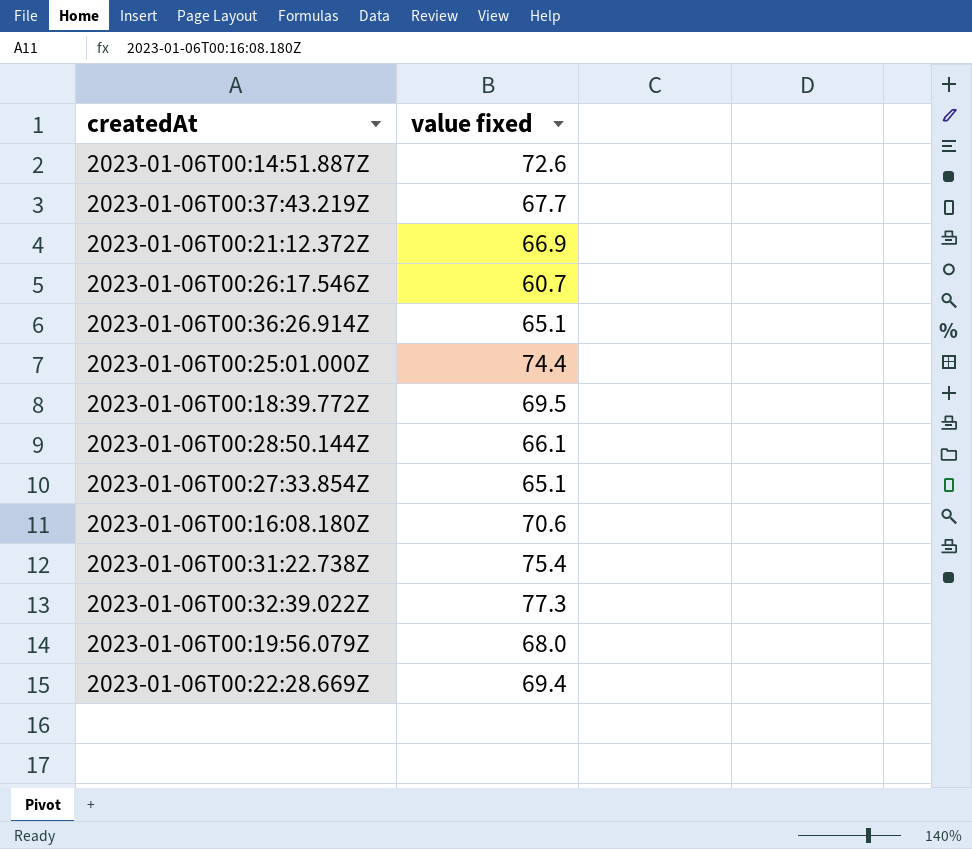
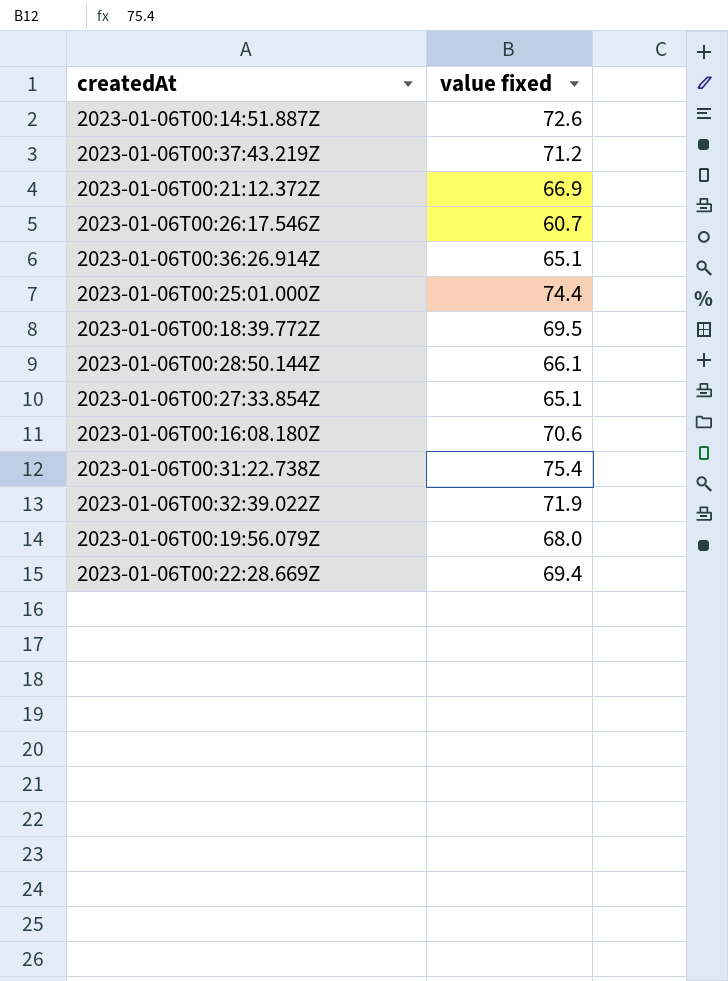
2023-01-06T00:37:43.219Z | value fixed: 67.7 -> 71.2
2023-01-06T00:32:39.022Z | value fixed: 77.3 -> 71.9

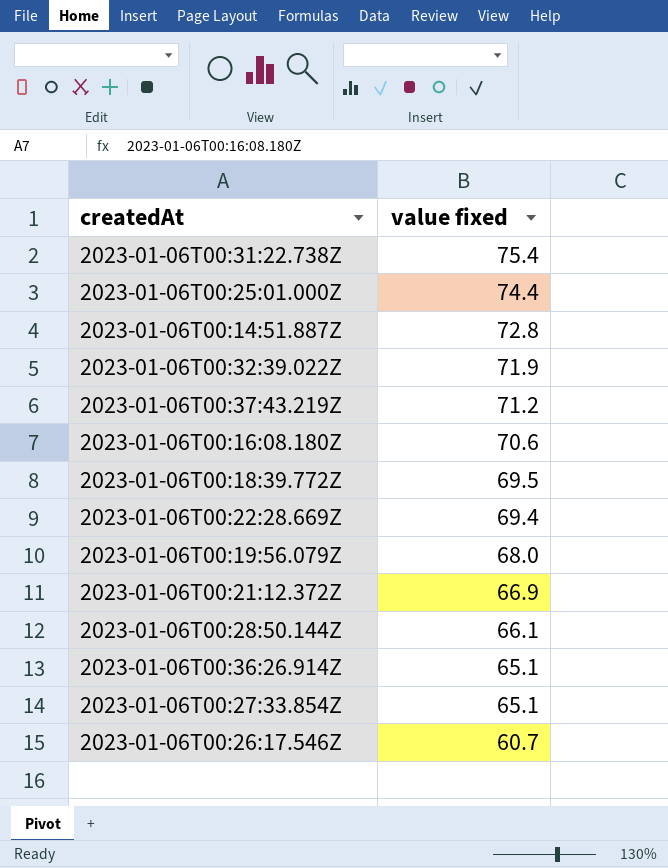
row order: none -> value fixed descending
2023-01-06T00:14:51.887Z | value fixed: 72.6 -> 72.8

